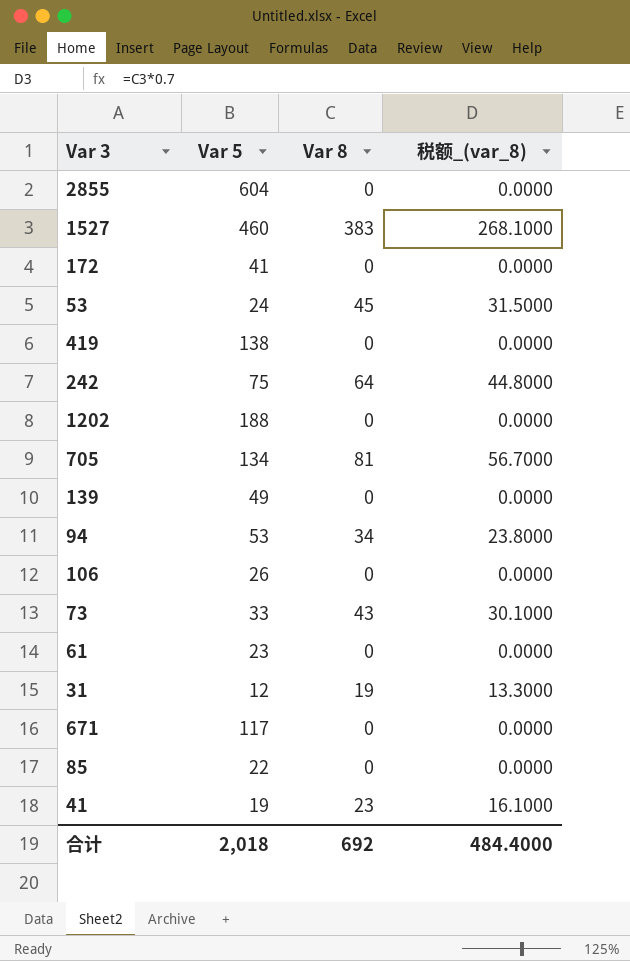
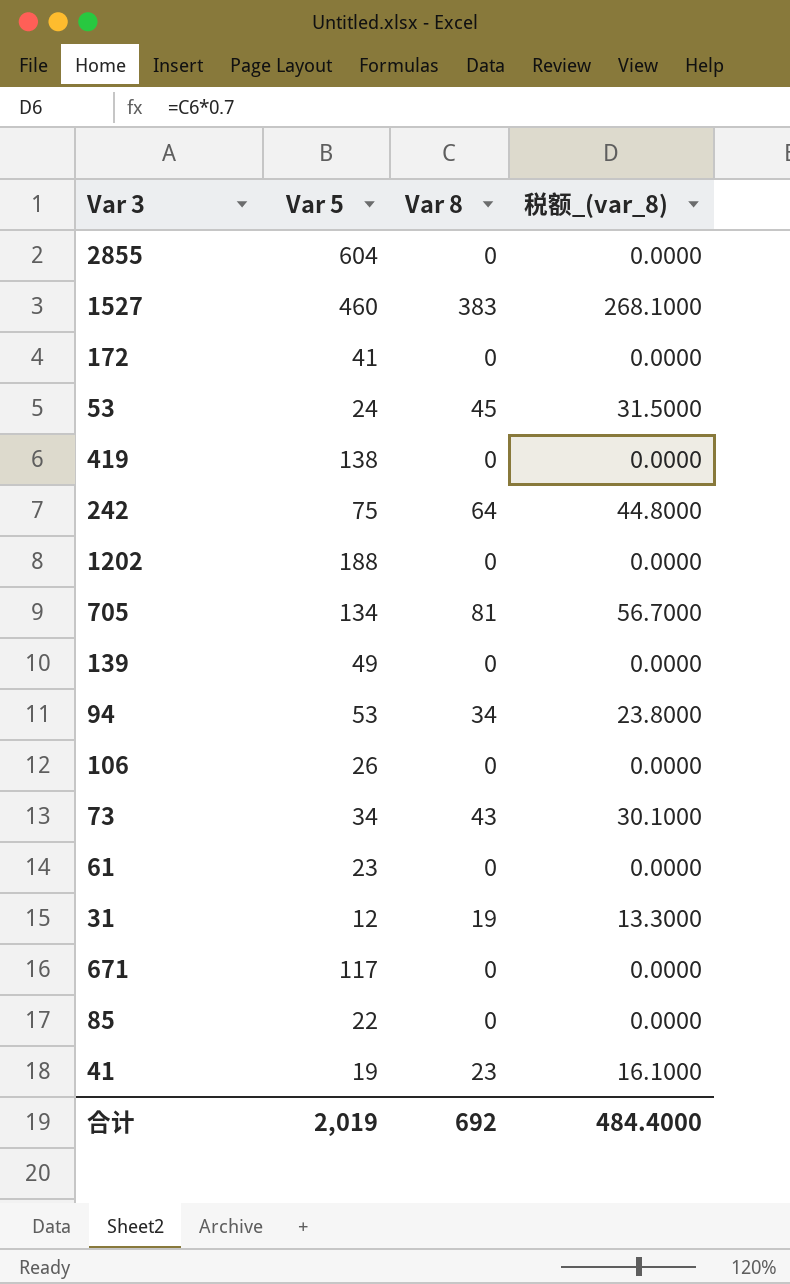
73 | Var 5: 33 -> 34
合计 | Var 5: 2,018 -> 2,019

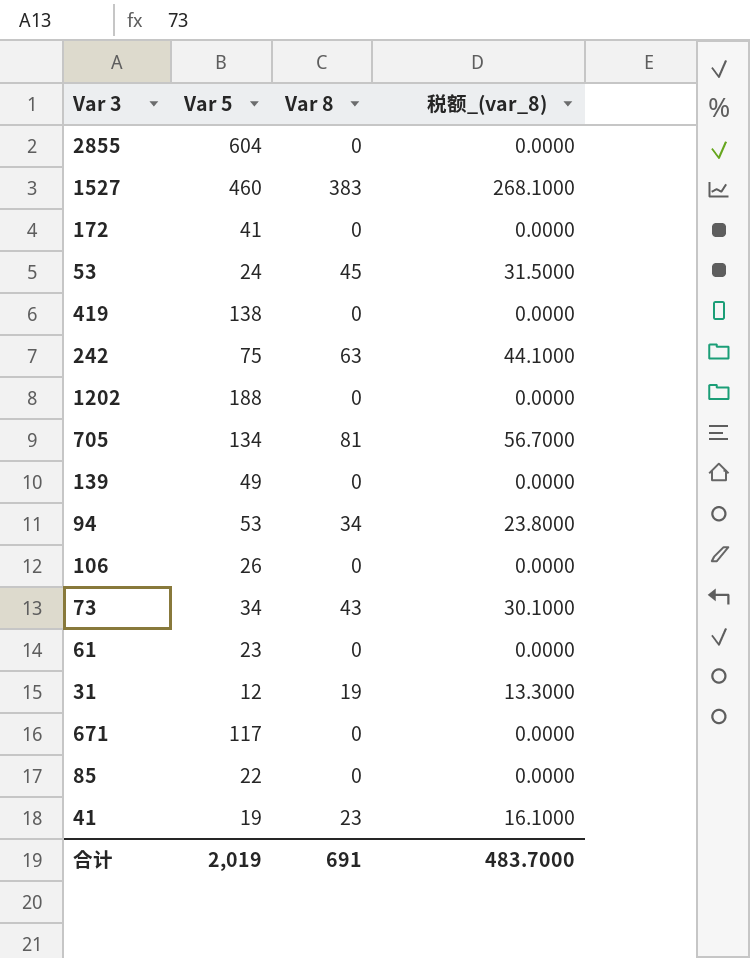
242 | Var 8: 64 -> 63
242 | 税额_(var_8): 44.8000 -> 44.1000
合计 | Var 8: 692 -> 691
合计 | 税额_(var_8): 484.4000 -> 483.7000

